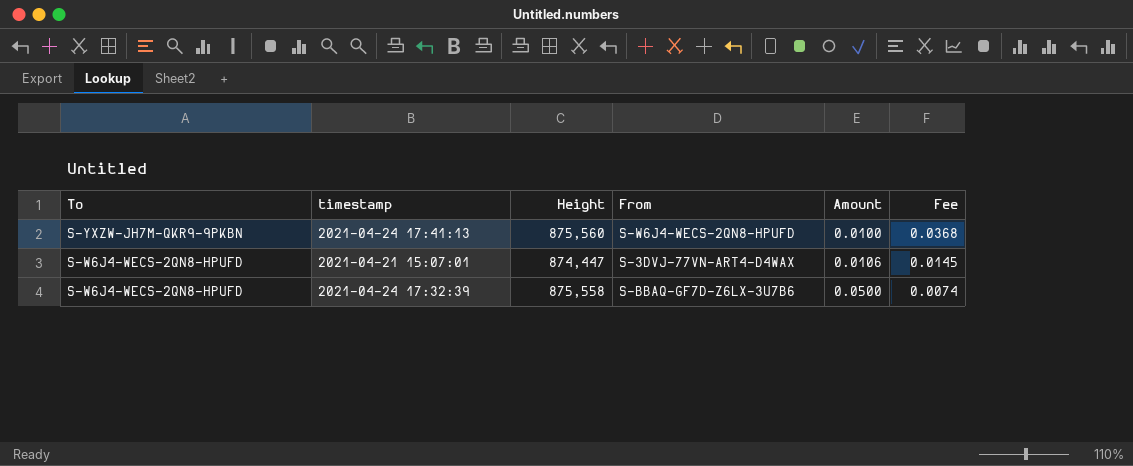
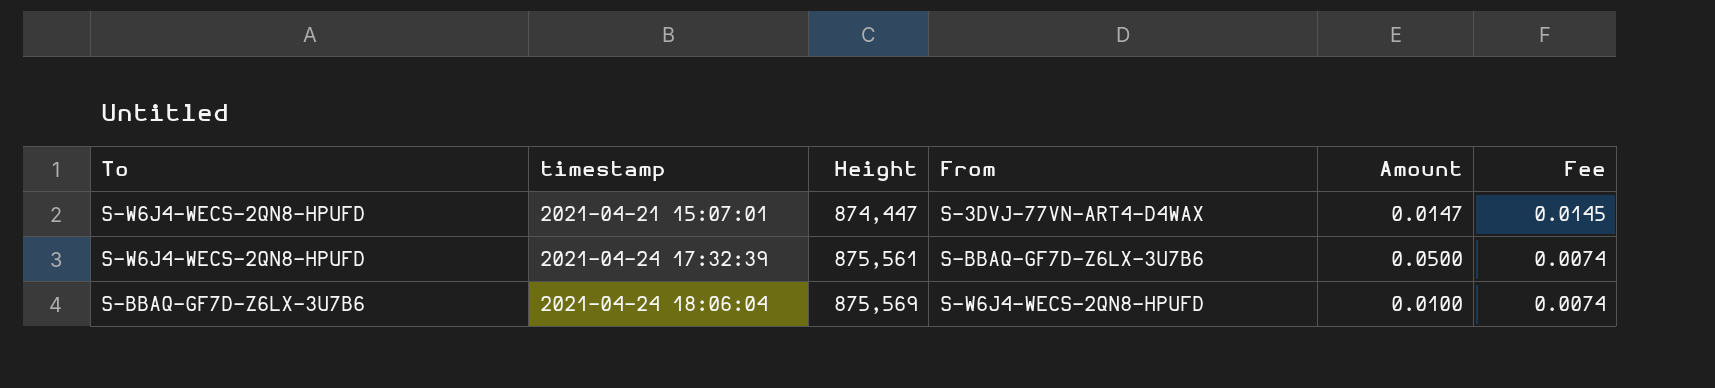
row 2021-04-24 17:41:13: S-YXZW-JH7M-QKR9-9PKBN | 875,560 | S-W6J4-WECS-2QN8-HPUFD | 0.0100 | 0.0368 -> none
2021-04-21 15:07:01 | Amount: 0.0106 -> 0.0147
2021-04-24 17:32:39 | Height: 875,558 -> 875,561
row 2021-04-24 18:06:04: none -> S-BBAQ-GF7D-Z6LX-3U7B6 | 875,569 | S-W6J4-WECS-2QN8-HPUFD | 0.0100 | 0.0074

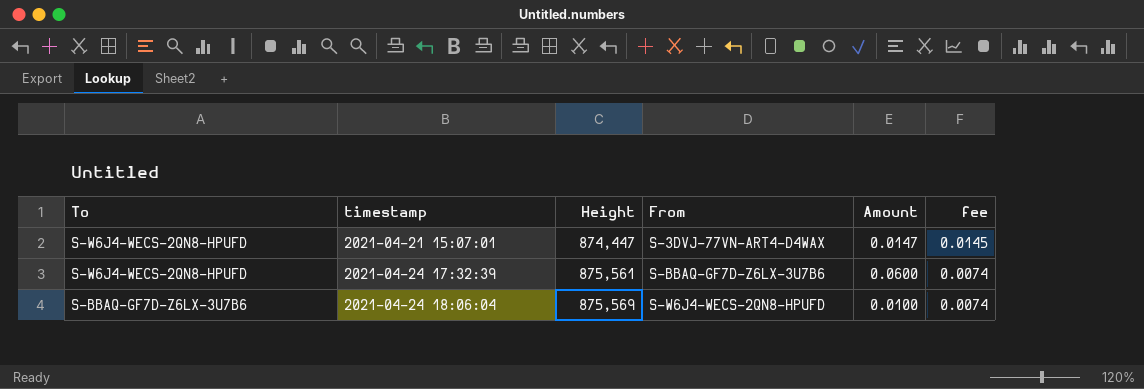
column name: Fee -> fee
2021-04-24 17:32:39 | Amount: 0.0500 -> 0.0600

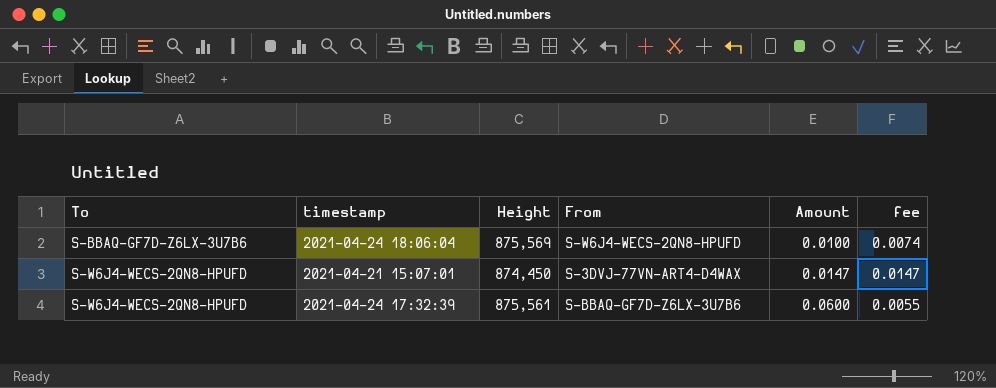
row order: To descending -> To ascending
2021-04-21 15:07:01 | Height: 874,447 -> 874,450
2021-04-21 15:07:01 | fee: 0.0145 -> 0.0147
2021-04-24 17:32:39 | fee: 0.0074 -> 0.0055

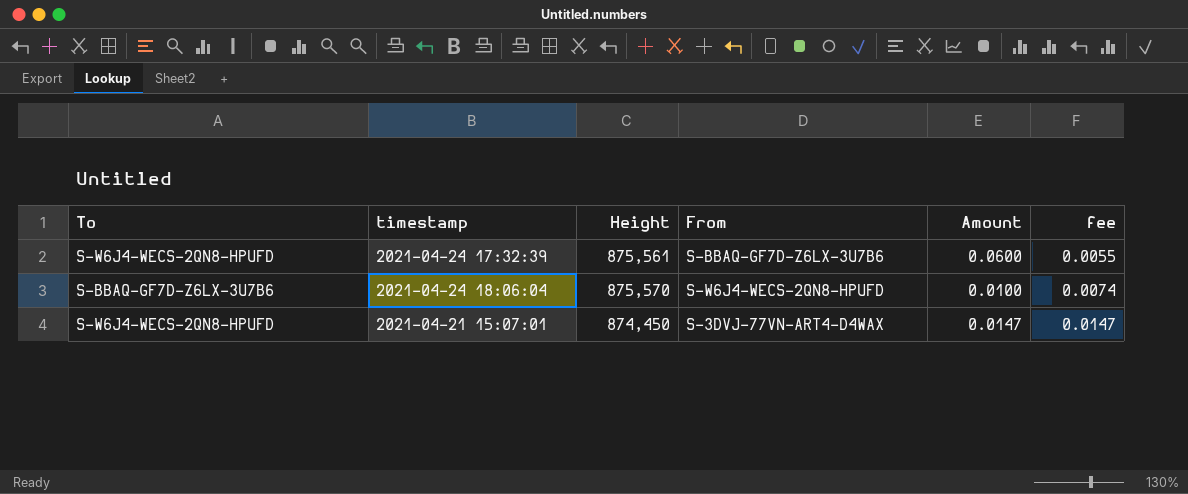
row order: To ascending -> fee ascending
2021-04-24 18:06:04 | Height: 875,569 -> 875,570

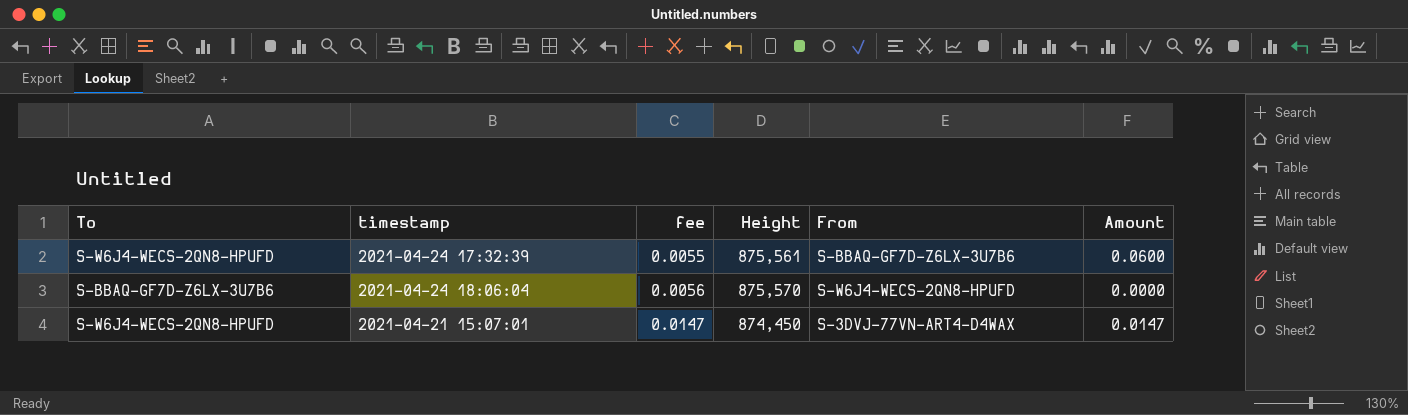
column fee | position: 6 -> 3
2021-04-24 18:06:04 | fee: 0.0074 -> 0.0056
2021-04-24 18:06:04 | Amount: 0.0100 -> 0.0000

